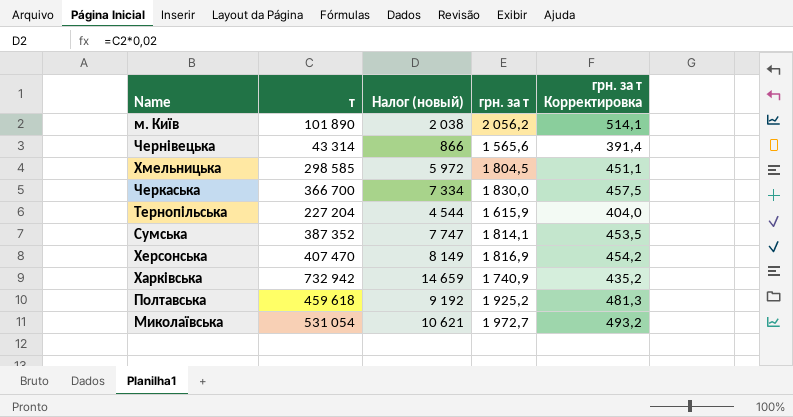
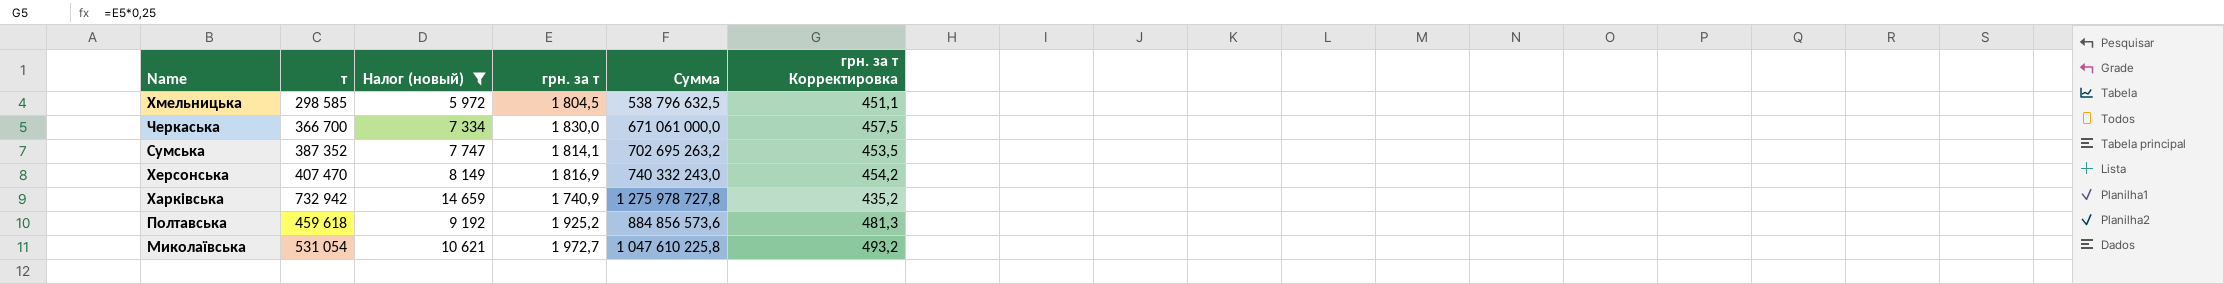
filter: none -> Налог (новый) >= 5 972
column Сумма | formula: none -> [т] * [грн. за т]

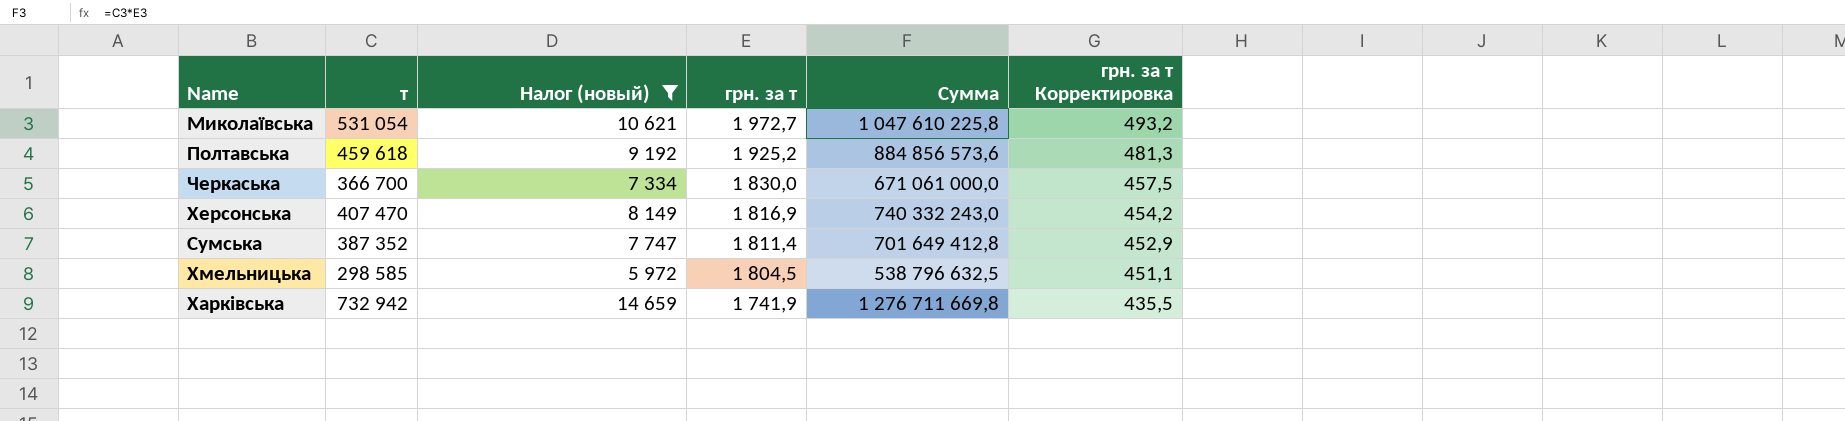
row order: none -> грн. за т descending
Сумська | грн. за т: 1 814,1 -> 1 811,4
Сумська | Сумма: 702 695 263,2 -> 701 649 412,8
Сумська | грн. за т Корректировка: 453,5 -> 452,9
Харківська | грн. за т: 1 740,9 -> 1 741,9
Харківська | Сумма: 1 275 978 727,8 -> 1 276 711 669,8
Харківська | грн. за т Корректировка: 435,2 -> 435,5

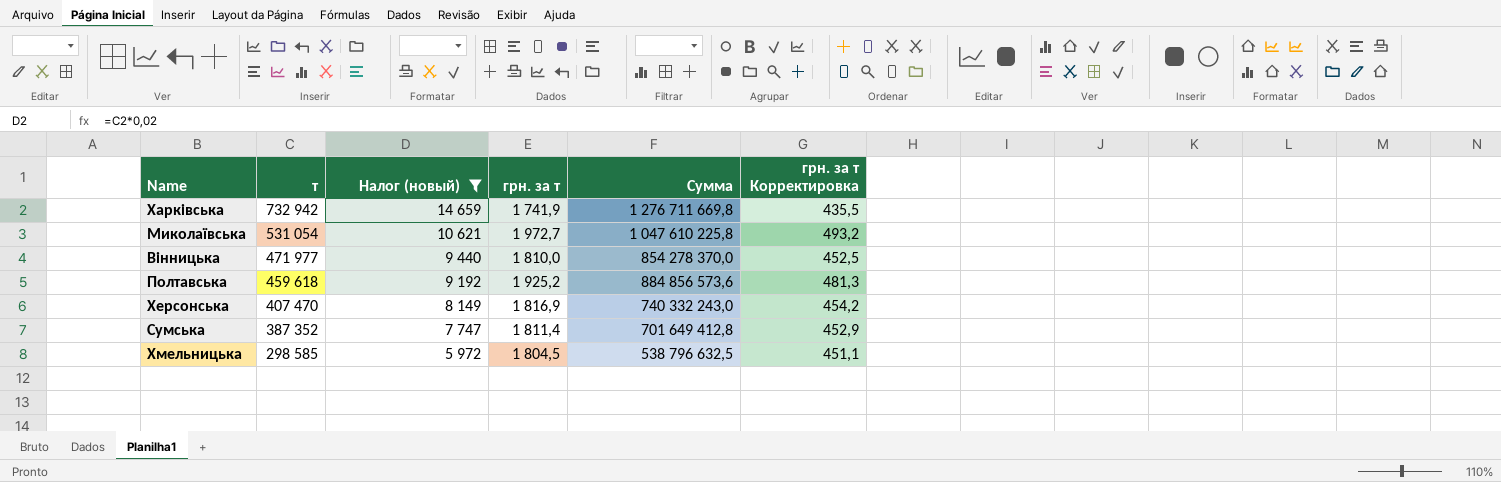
row order: грн. за т descending -> т descending
row Черкаська: 366 700 | 7 334 | 1 830,0 | 671 061 000,0 | 457,5 -> none
row Вінницька: none -> 471 977 | 9 440 | 1 810,0 | 854 278 370,0 | 452,5

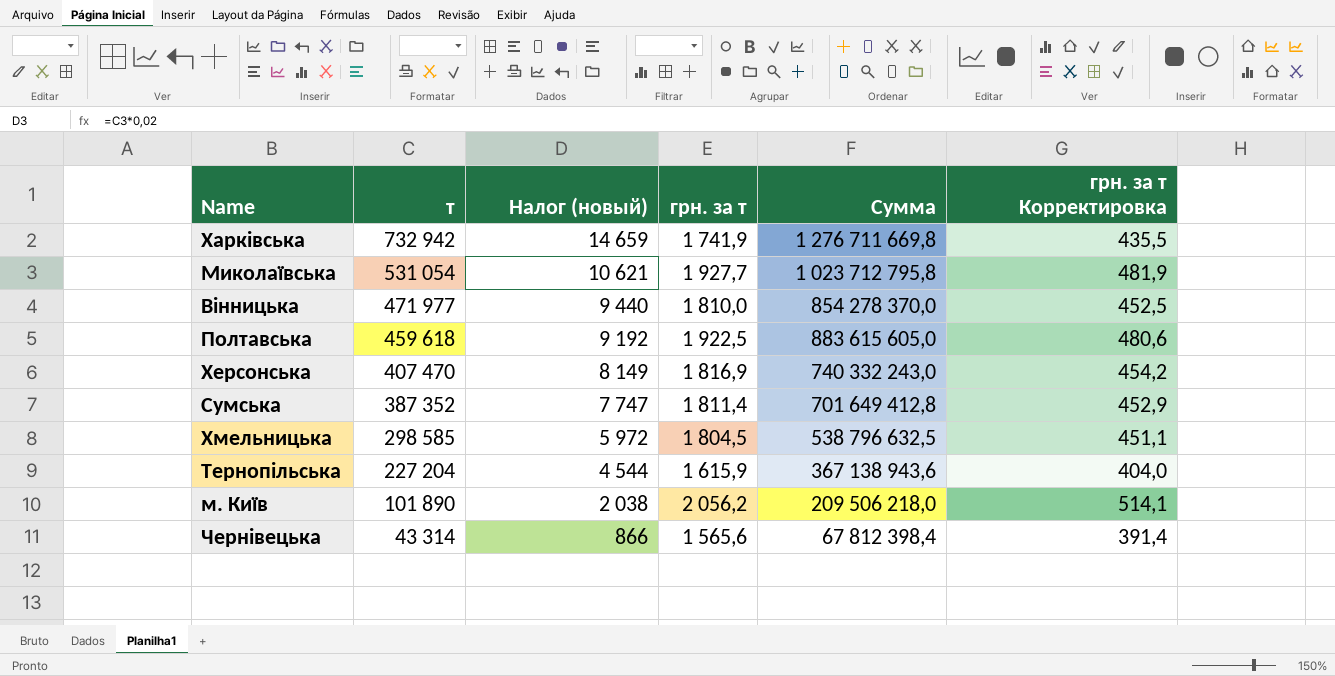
filter: Налог (новый) >= 5 972 -> none
Миколаївська | грн. за т: 1 972,7 -> 1 927,7
Миколаївська | Сумма: 1 047 610 225,8 -> 1 023 712 795,8
Миколаївська | грн. за т Корректировка: 493,2 -> 481,9
Полтавська | грн. за т: 1 925,2 -> 1 922,5
Полтавська | Сумма: 884 856 573,6 -> 883 615 605,0
Полтавська | грн. за т Корректировка: 481,3 -> 480,6

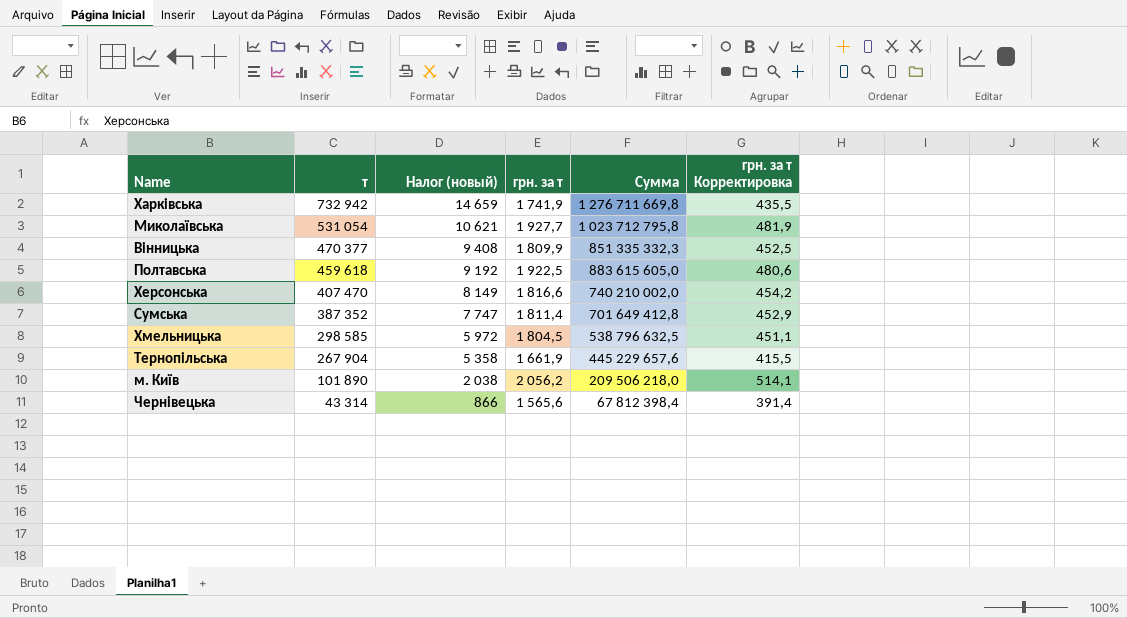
Вінницька | т: 471 977 -> 470 377
Вінницька | Налог (новый): 9 440 -> 9 408
Вінницька | грн. за т: 1 810,0 -> 1 809,9
Вінницька | Сумма: 854 278 370,0 -> 851 335 332,3
Херсонська | грн. за т: 1 816,9 -> 1 816,6
Херсонська | Сумма: 740 332 243,0 -> 740 210 002,0
Тернопільська | т: 227 204 -> 267 904
Тернопільська | Налог (новый): 4 544 -> 5 358
Тернопільська | грн. за т: 1 615,9 -> 1 661,9
Тернопільська | Сумма: 367 138 943,6 -> 445 229 657,6
Тернопільська | грн. за т Корректировка: 404,0 -> 415,5

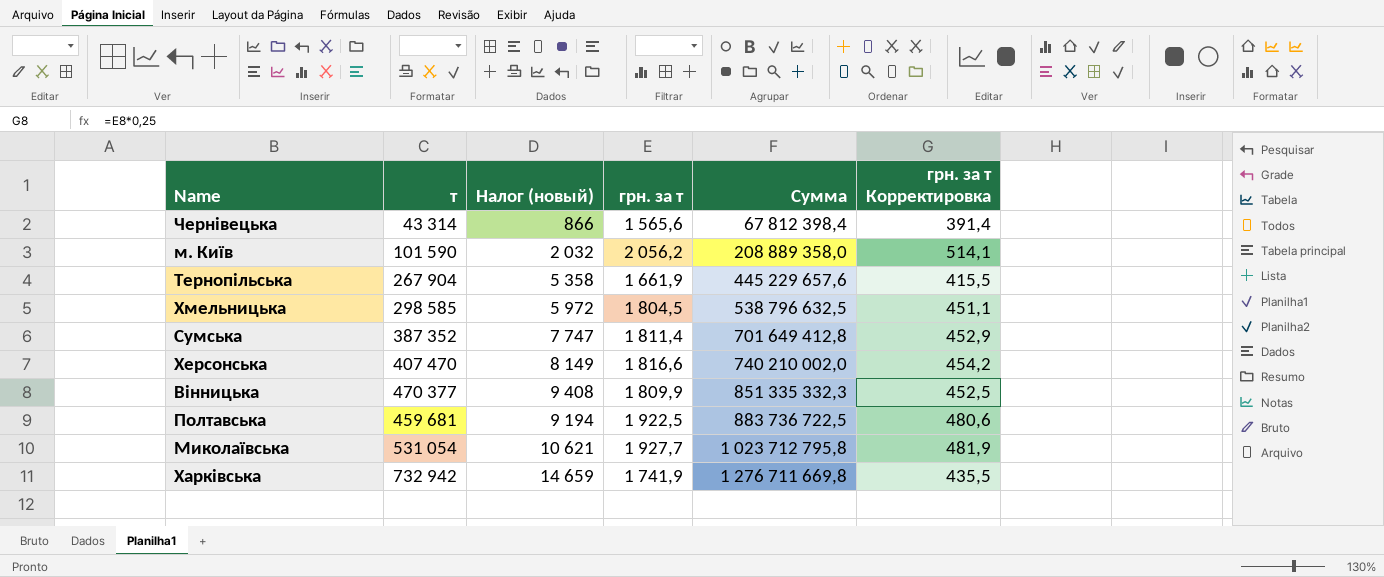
row order: т descending -> Сумма ascending
м. Київ | т: 101 890 -> 101 590
м. Київ | Налог (новый): 2 038 -> 2 032
м. Київ | Сумма: 209 506 218,0 -> 208 889 358,0
Полтавська | т: 459 618 -> 459 681
Полтавська | Налог (новый): 9 192 -> 9 194
Полтавська | Сумма: 883 615 605,0 -> 883 736 722,5

